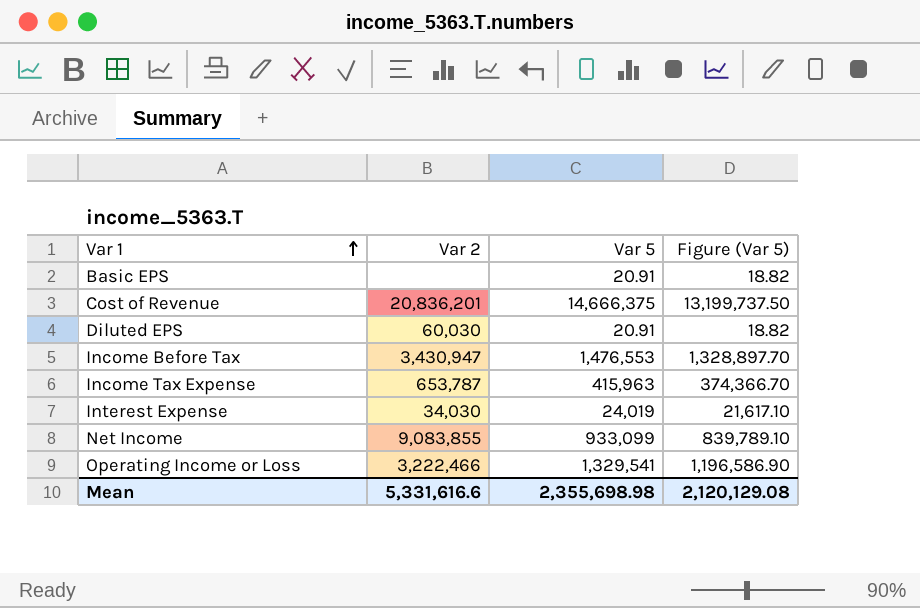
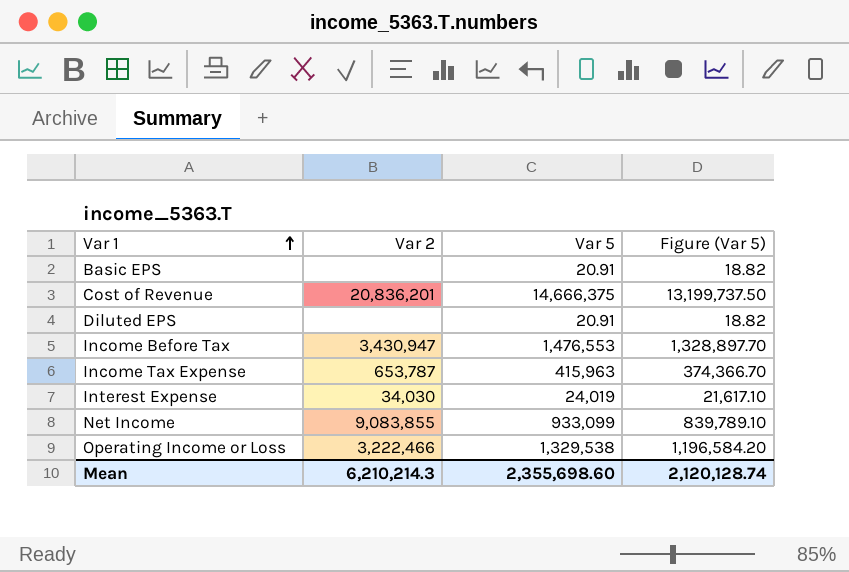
Diluted EPS | Var 2: 60,030 -> none
Operating Income or Loss | Var 5: 1,329,541 -> 1,329,538
Operating Income or Loss | Figure (Var 5): 1,196,586.90 -> 1,196,584.20
Mean | Var 2: 5,331,616.6 -> 6,210,214.3
Mean | Var 5: 2,355,698.98 -> 2,355,698.60
Mean | Figure (Var 5): 2,120,129.08 -> 2,120,128.74

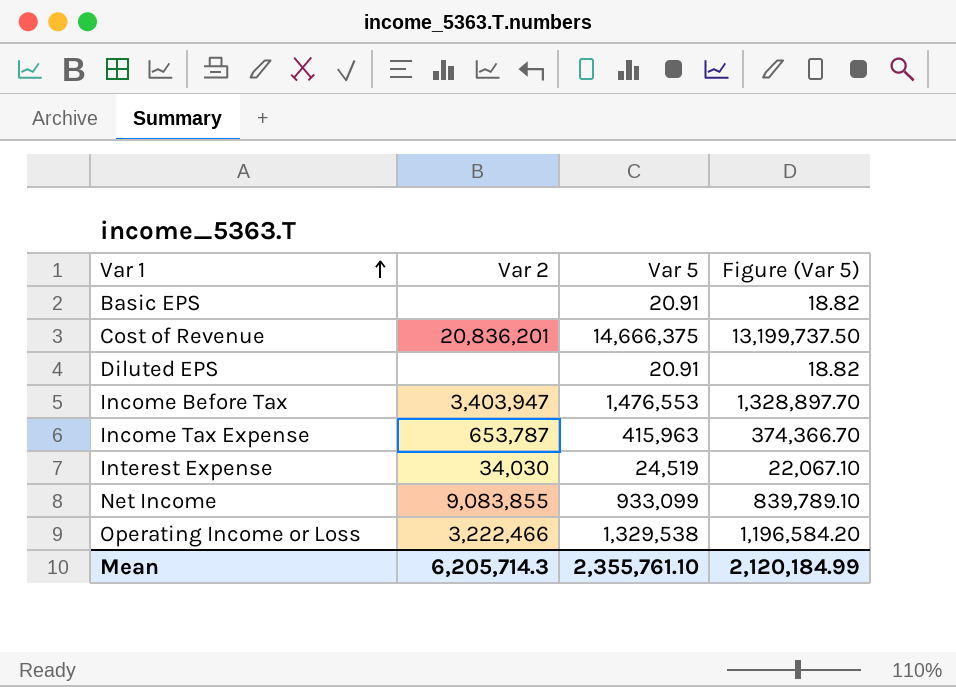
Income Before Tax | Var 2: 3,430,947 -> 3,403,947
Interest Expense | Var 5: 24,019 -> 24,519
Interest Expense | Figure (Var 5): 21,617.10 -> 22,067.10
Mean | Var 2: 6,210,214.3 -> 6,205,714.3
Mean | Var 5: 2,355,698.60 -> 2,355,761.10
Mean | Figure (Var 5): 2,120,128.74 -> 2,120,184.99

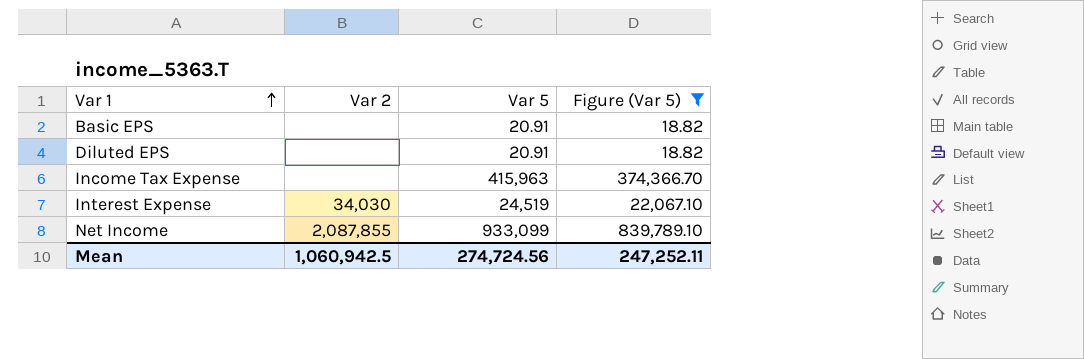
filter: none -> Figure (Var 5) <= 839,789.10
Income Tax Expense | Var 2: 653,787 -> none
Net Income | Var 2: 9,083,855 -> 2,087,855
Mean | Var 2: 6,205,714.3 -> 1,060,942.5
Mean | Var 5: 2,355,761.10 -> 274,724.56
Mean | Figure (Var 5): 2,120,184.99 -> 247,252.11

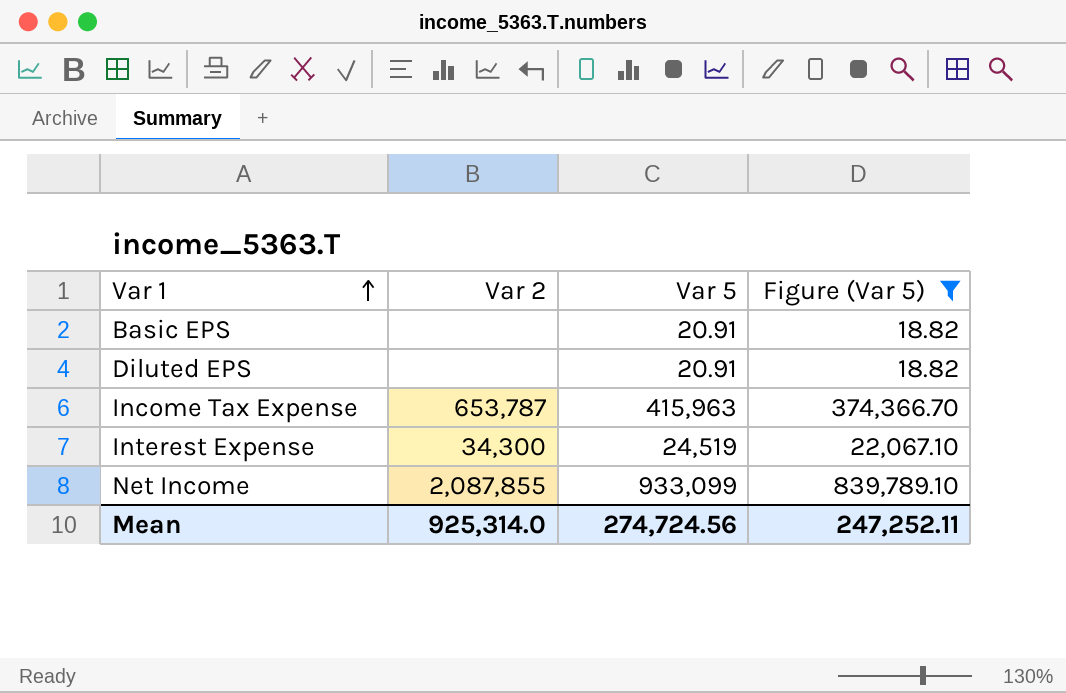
Income Tax Expense | Var 2: none -> 653,787
Interest Expense | Var 2: 34,030 -> 34,300
Mean | Var 2: 1,060,942.5 -> 925,314.0

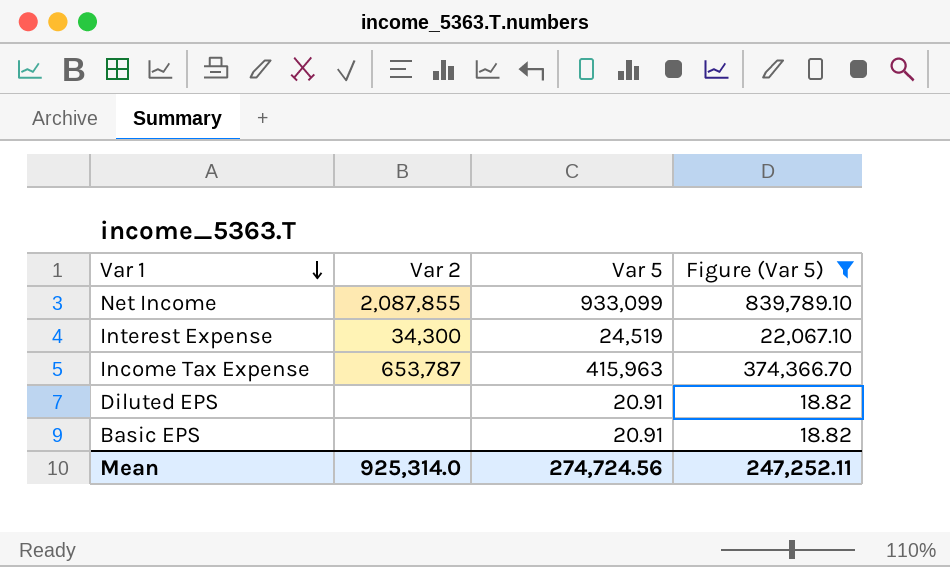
row order: Var 1 ascending -> Var 1 descending

